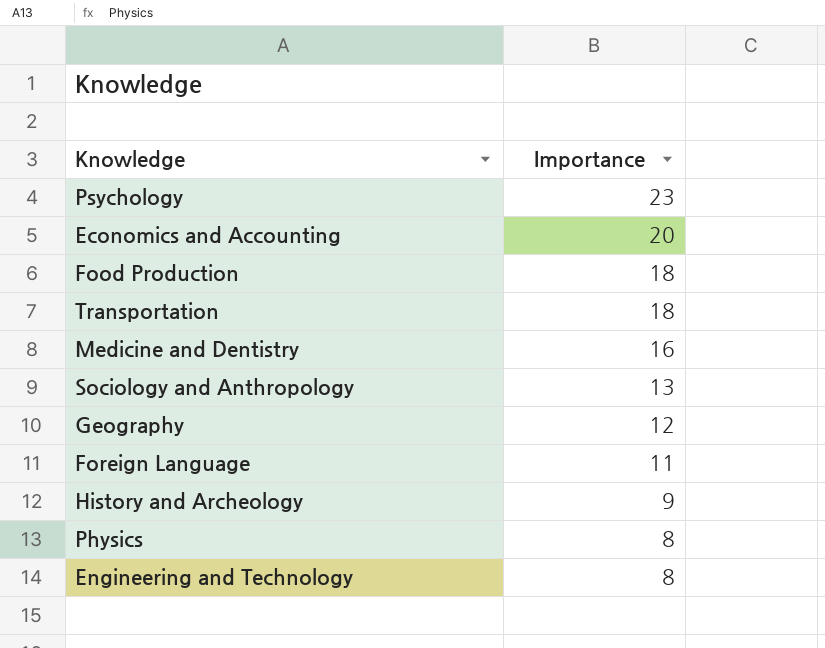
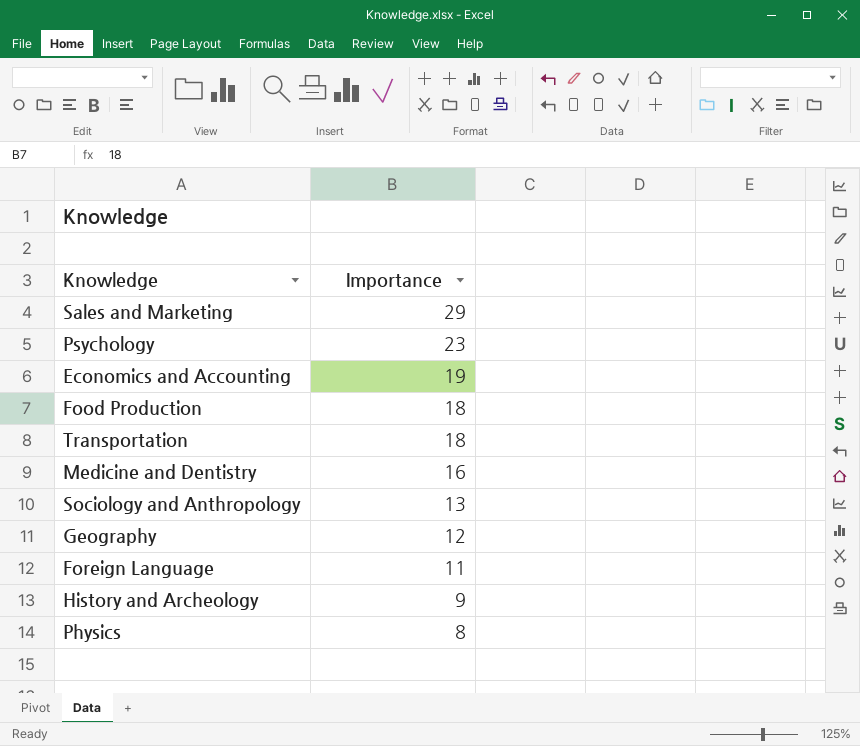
row Engineering and Technology: 8 -> none
row Sales and Marketing: none -> 29
Economics and Accounting | Importance: 20 -> 19

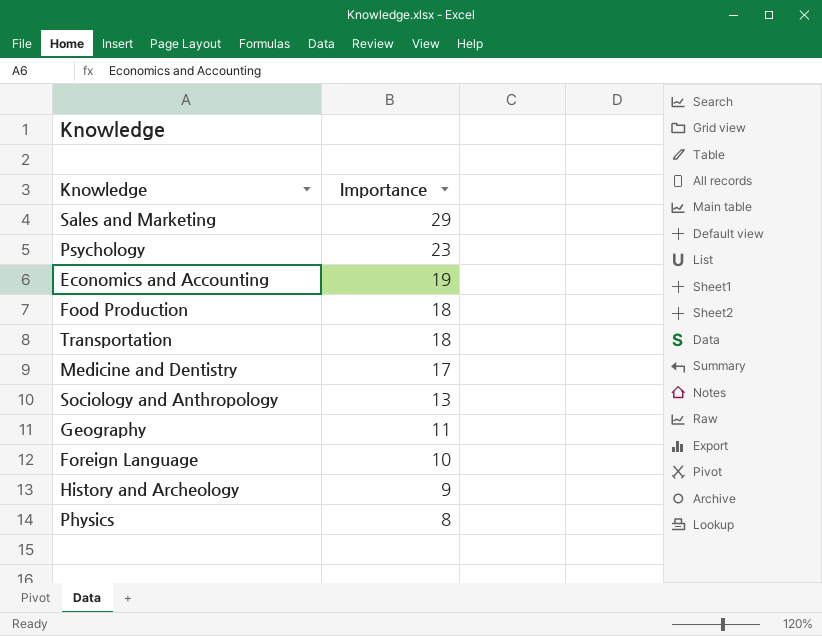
Medicine and Dentistry | Importance: 16 -> 17
Geography | Importance: 12 -> 11
Foreign Language | Importance: 11 -> 10

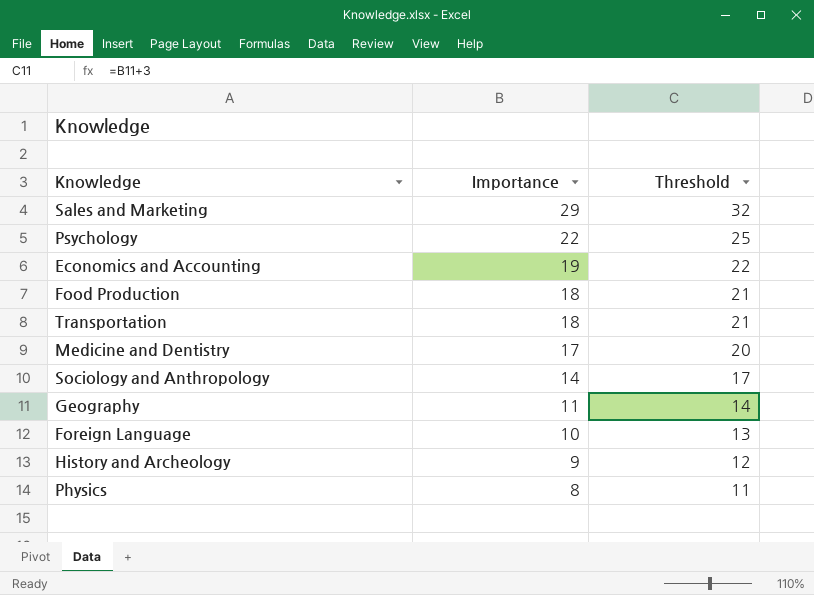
column Threshold | formula: none -> [Importance] + 3
Psychology | Importance: 23 -> 22
Sociology and Anthropology | Importance: 13 -> 14

